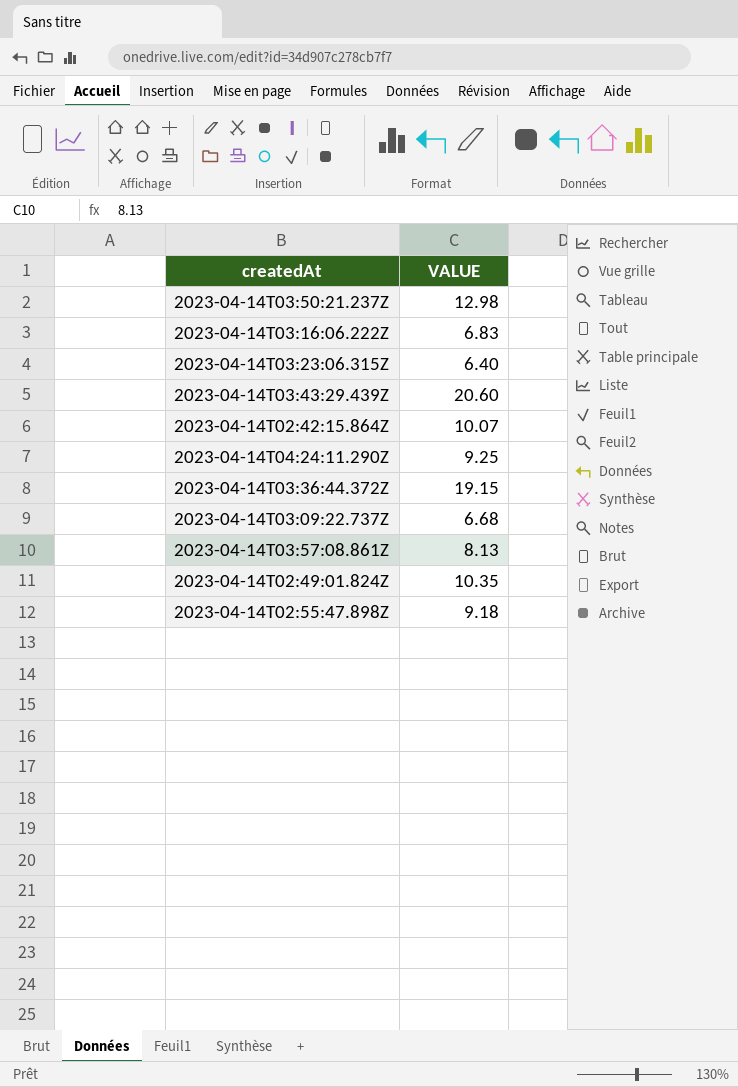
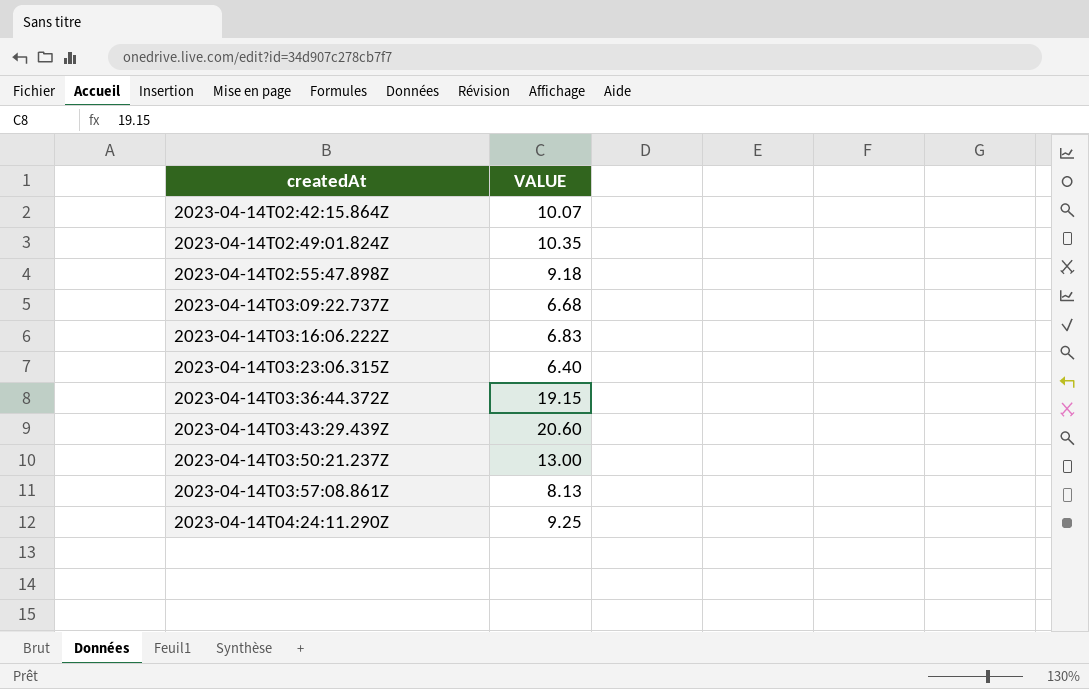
row order: none -> createdAt ascending
2023-04-14T03:50:21.237Z | VALUE: 12.98 -> 13.00

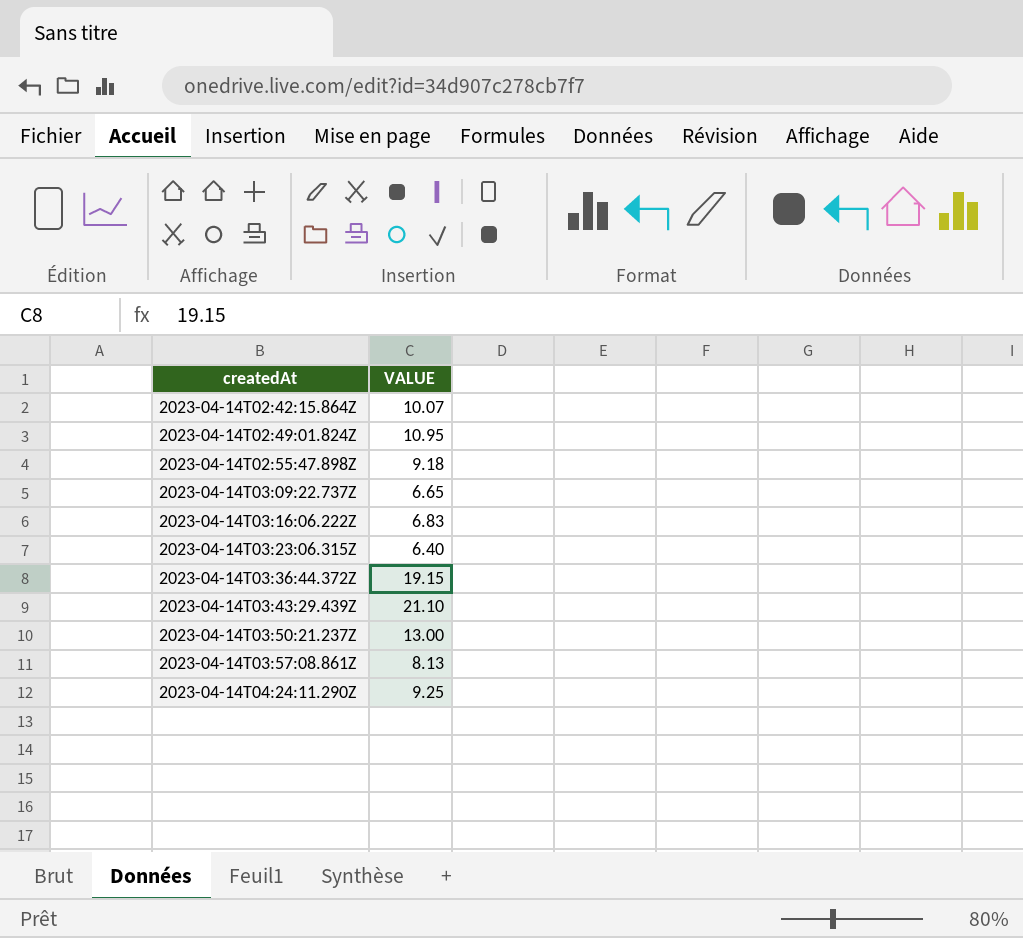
2023-04-14T02:49:01.824Z | VALUE: 10.35 -> 10.95
2023-04-14T03:09:22.737Z | VALUE: 6.68 -> 6.65
2023-04-14T03:43:29.439Z | VALUE: 20.60 -> 21.10

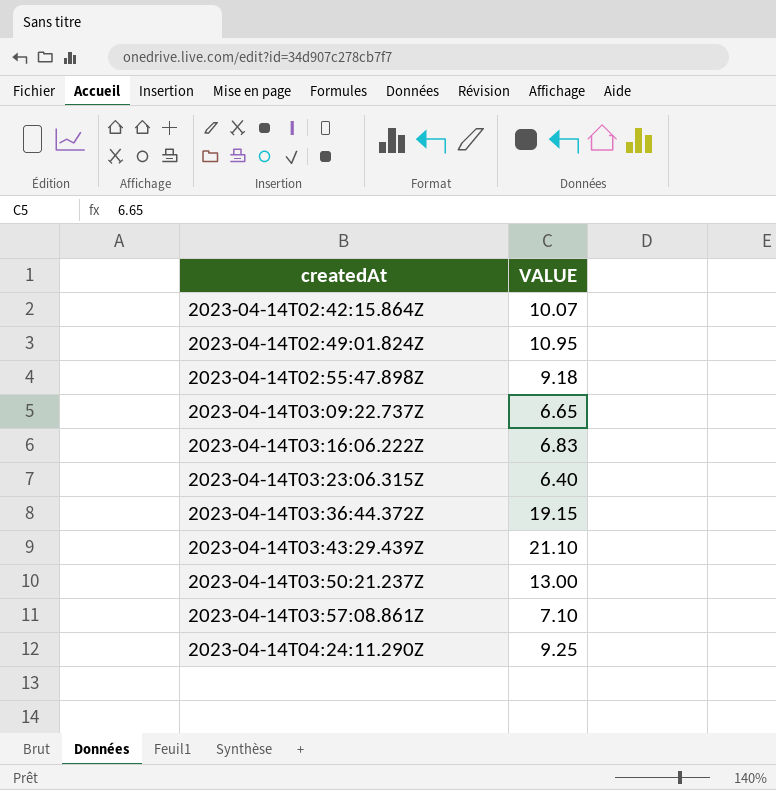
2023-04-14T03:57:08.861Z | VALUE: 8.13 -> 7.10

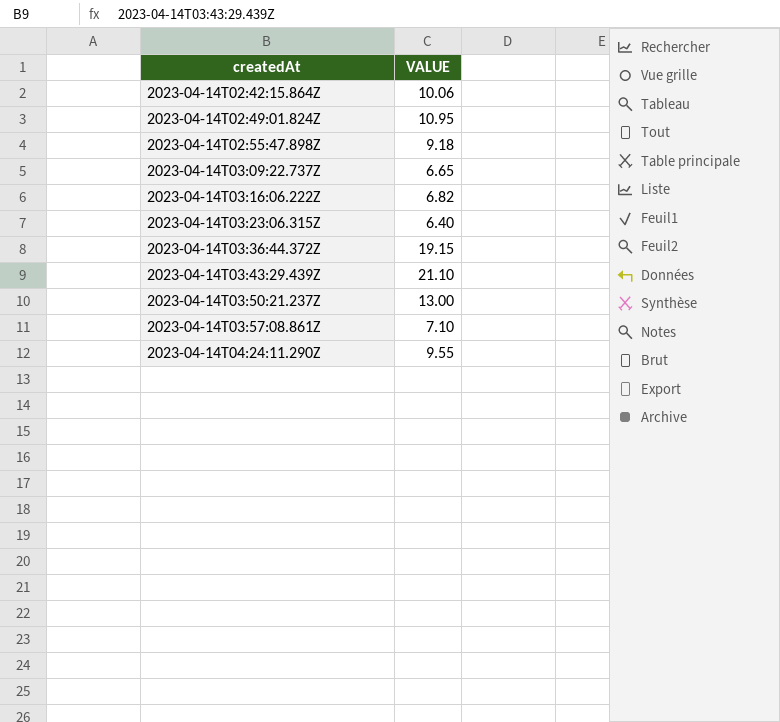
2023-04-14T02:42:15.864Z | VALUE: 10.07 -> 10.06
2023-04-14T03:16:06.222Z | VALUE: 6.83 -> 6.82
2023-04-14T04:24:11.290Z | VALUE: 9.25 -> 9.55

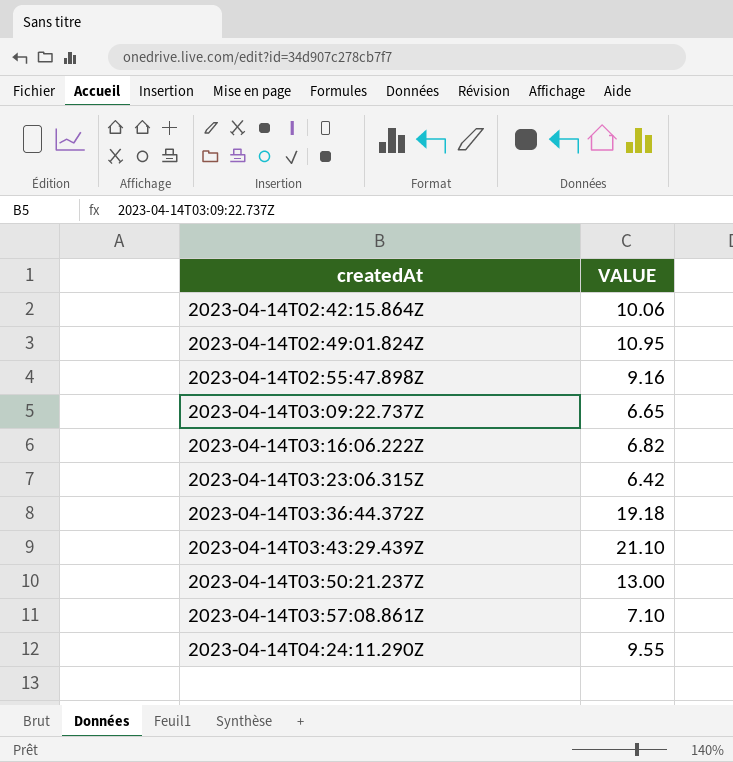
2023-04-14T02:55:47.898Z | VALUE: 9.18 -> 9.16
2023-04-14T03:23:06.315Z | VALUE: 6.40 -> 6.42
2023-04-14T03:36:44.372Z | VALUE: 19.15 -> 19.18

